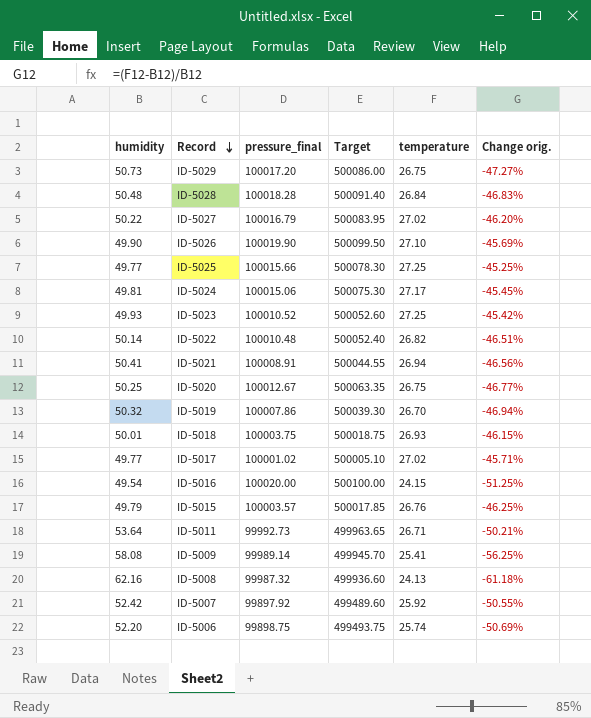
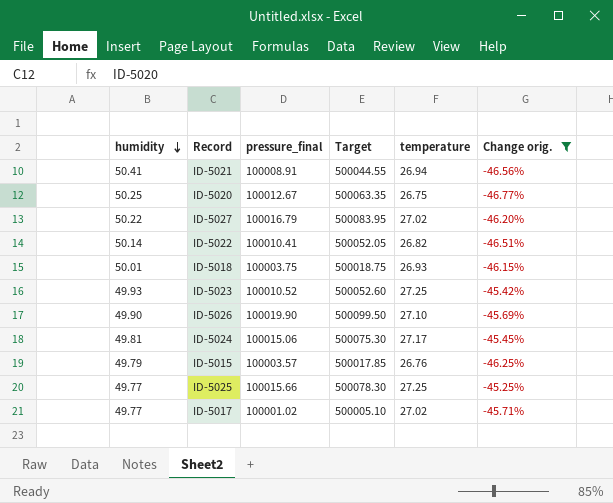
filter: none -> Change orig. >= -46.77%
row order: Record descending -> humidity descending
ID-5022 | pressure_final: 100010.48 -> 100010.41
ID-5022 | Target: 500052.40 -> 500052.05

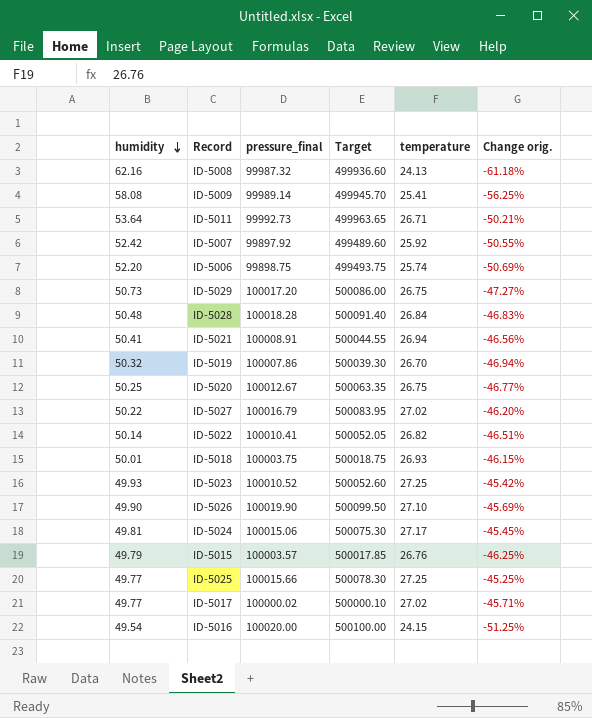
filter: Change orig. >= -46.77% -> none
ID-5017 | pressure_final: 100001.02 -> 100000.02
ID-5017 | Target: 500005.10 -> 500000.10

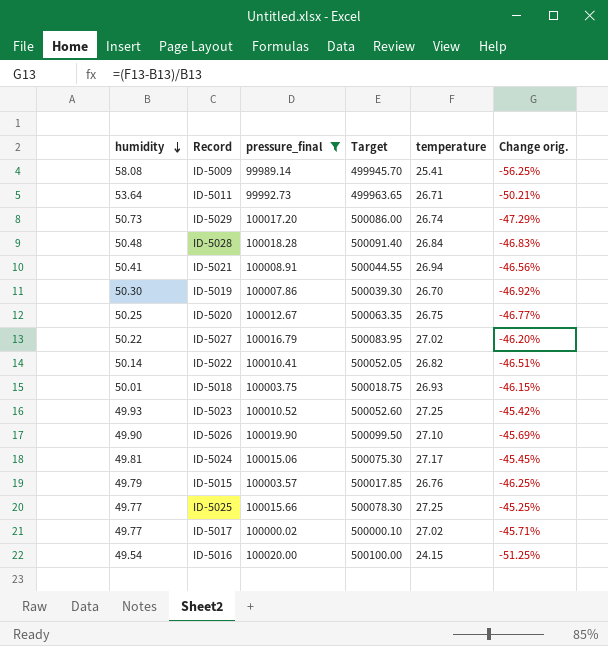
filter: none -> pressure_final >= 99989.14
ID-5029 | temperature: 26.75 -> 26.74
ID-5029 | Change orig.: -47.27% -> -47.29%
ID-5019 | humidity: 50.32 -> 50.30
ID-5019 | Change orig.: -46.94% -> -46.92%

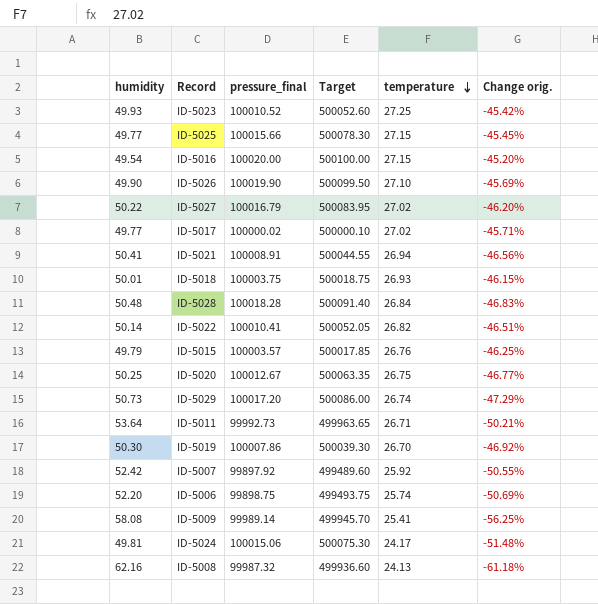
filter: pressure_final >= 99989.14 -> none
row order: humidity descending -> temperature descending
ID-5025 | temperature: 27.25 -> 27.15
ID-5025 | Change orig.: -45.25% -> -45.45%
ID-5016 | temperature: 24.15 -> 27.15
ID-5016 | Change orig.: -51.25% -> -45.20%
ID-5024 | temperature: 27.17 -> 24.17
ID-5024 | Change orig.: -45.45% -> -51.48%

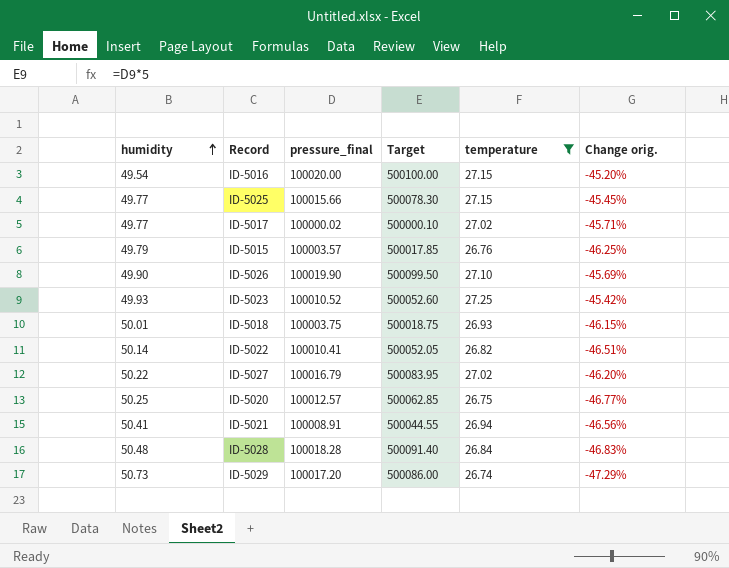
filter: none -> temperature >= 26.74
row order: temperature descending -> humidity ascending
ID-5020 | pressure_final: 100012.67 -> 100012.57
ID-5020 | Target: 500063.35 -> 500062.85

